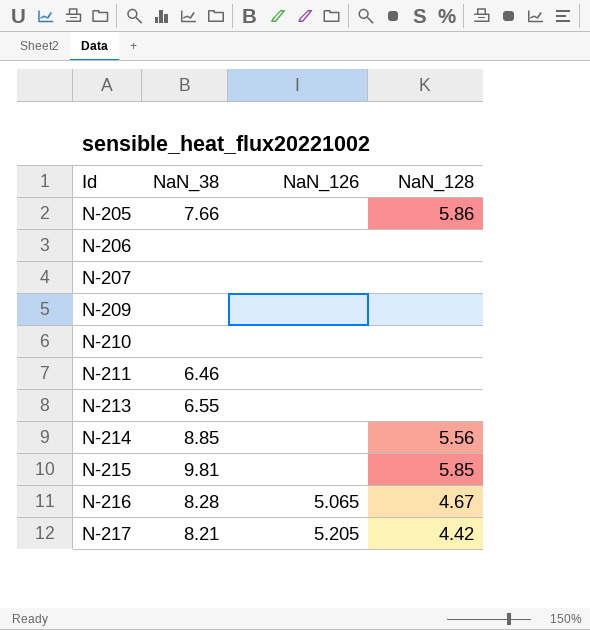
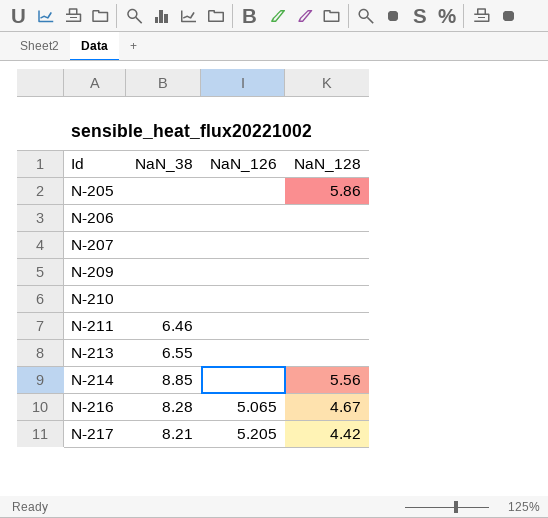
row N-215: 9.81 | none | 5.85 -> none
N-205 | NaN_38: 7.66 -> none

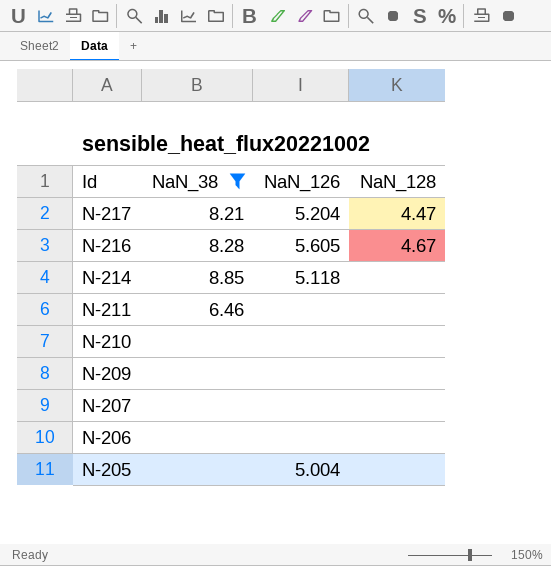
filter: none -> NaN_38 != 6.55
row order: Id ascending -> Id descending
N-217 | NaN_126: 5.205 -> 5.204
N-217 | NaN_128: 4.42 -> 4.47
N-216 | NaN_126: 5.065 -> 5.605
N-214 | NaN_126: none -> 5.118
N-214 | NaN_128: 5.56 -> none
N-205 | NaN_126: none -> 5.004
N-205 | NaN_128: 5.86 -> none

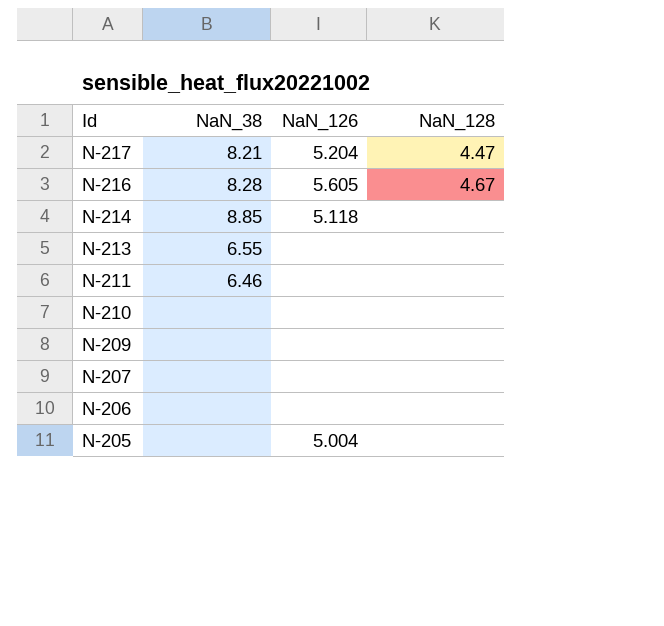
filter: NaN_38 != 6.55 -> none

